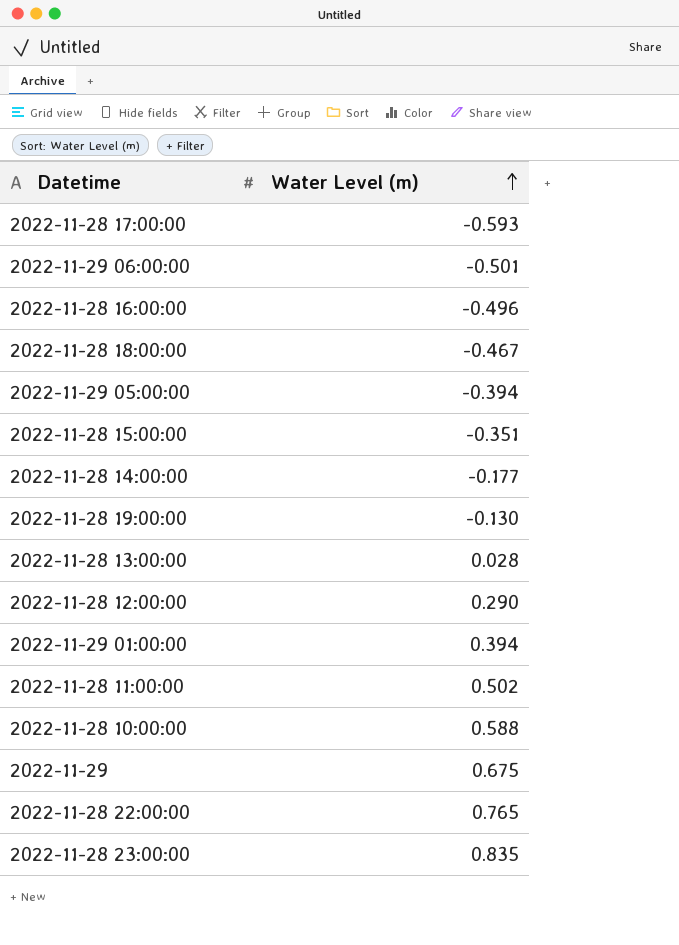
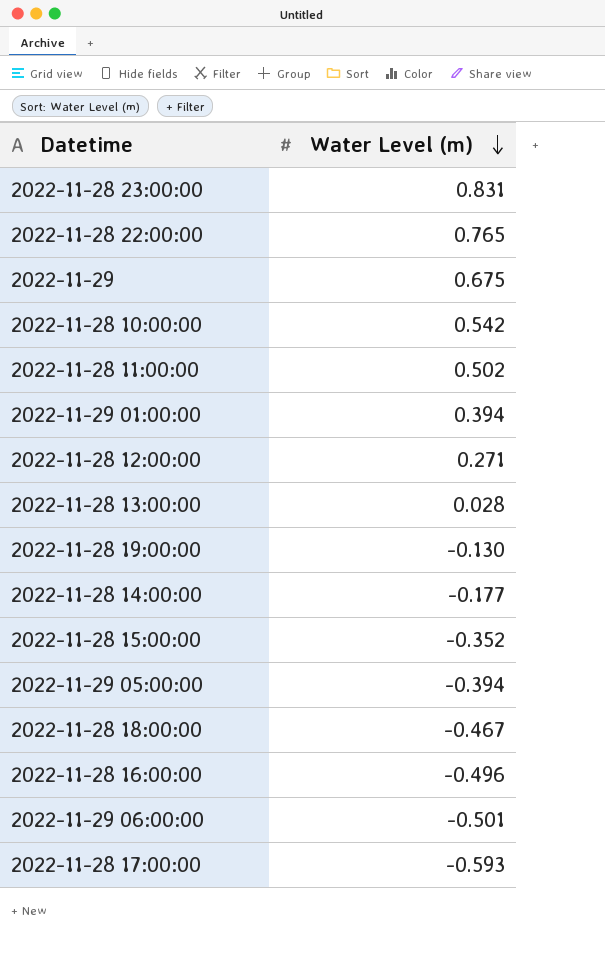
row order: Water Level (m) ascending -> Water Level (m) descending
2022-11-28 23:00:00 | Water Level (m): 0.835 -> 0.831
2022-11-28 10:00:00 | Water Level (m): 0.588 -> 0.542
2022-11-28 12:00:00 | Water Level (m): 0.290 -> 0.271
2022-11-28 15:00:00 | Water Level (m): -0.351 -> -0.352

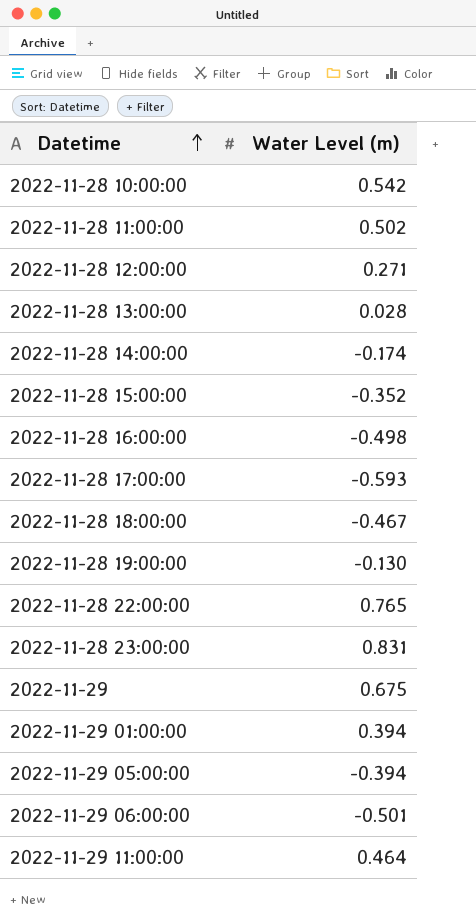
row order: Water Level (m) descending -> Datetime ascending
2022-11-28 14:00:00 | Water Level (m): -0.177 -> -0.174
2022-11-28 16:00:00 | Water Level (m): -0.496 -> -0.498
row 2022-11-29 11:00:00: none -> 0.464

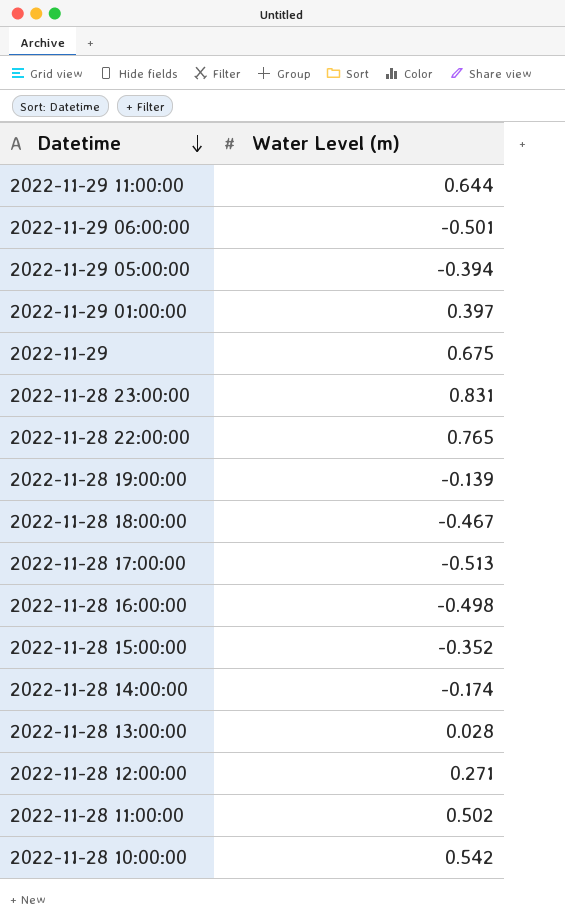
row order: Datetime ascending -> Datetime descending
2022-11-29 11:00:00 | Water Level (m): 0.464 -> 0.644
2022-11-29 01:00:00 | Water Level (m): 0.394 -> 0.397
2022-11-28 19:00:00 | Water Level (m): -0.130 -> -0.139
2022-11-28 17:00:00 | Water Level (m): -0.593 -> -0.513

